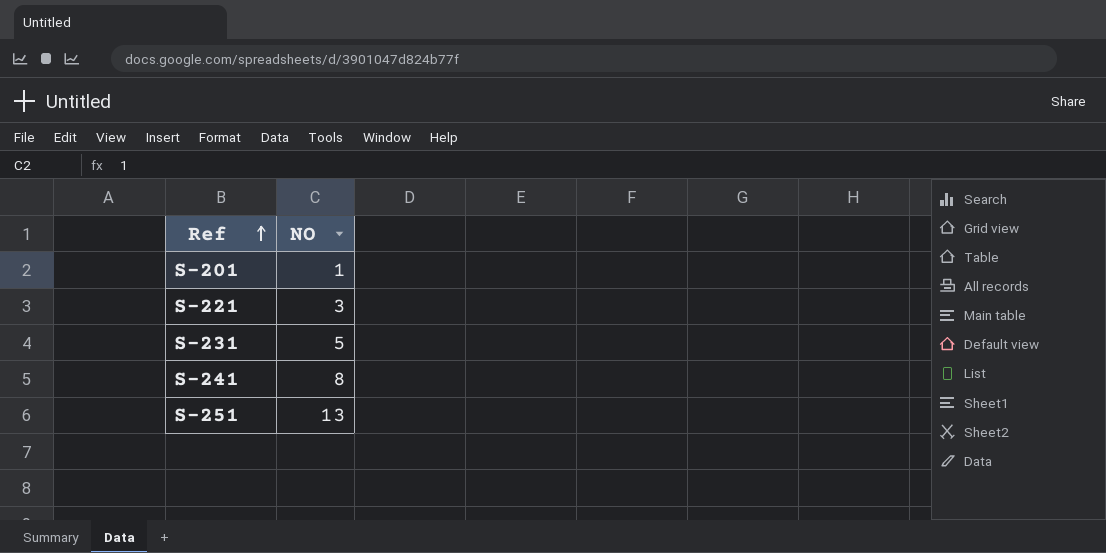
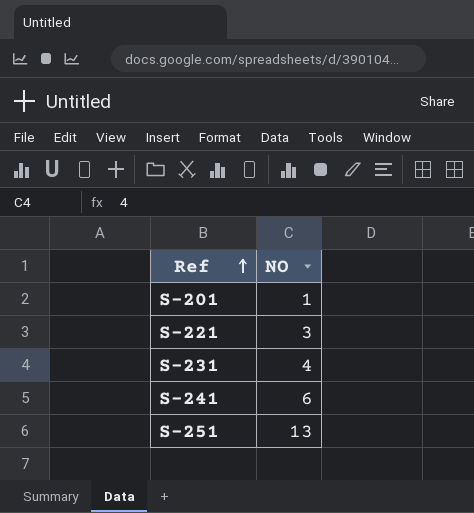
S-231 | NO: 5 -> 4
S-241 | NO: 8 -> 6

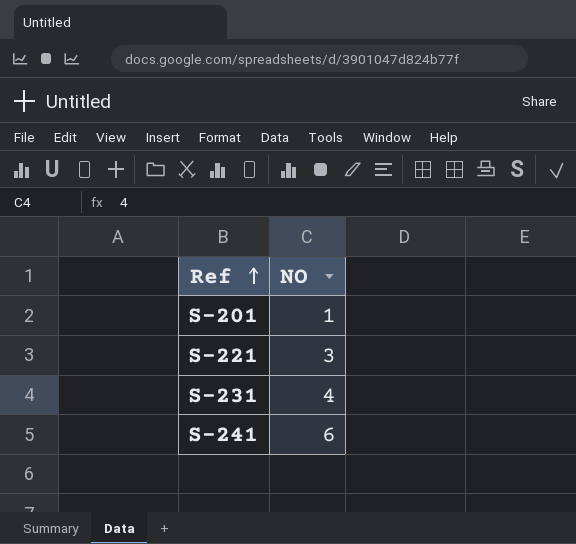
row S-251: 13 -> none

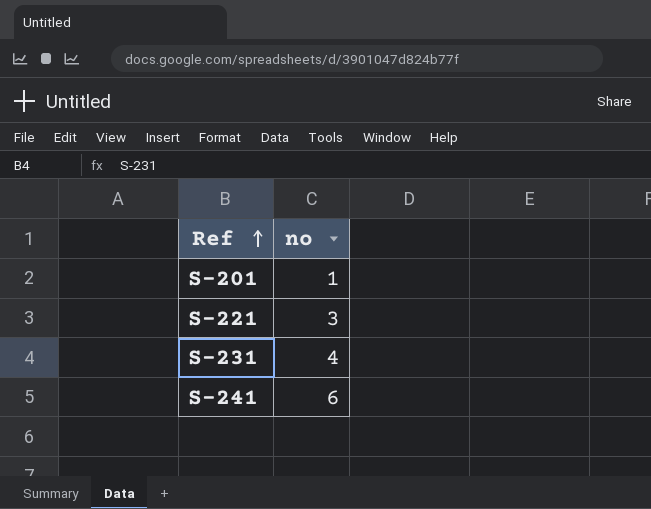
column name: NO -> no

